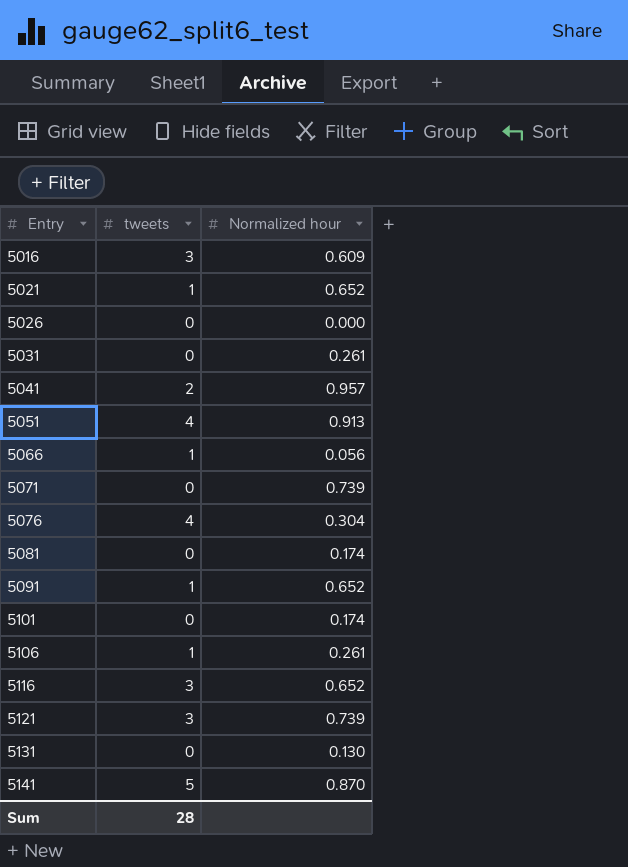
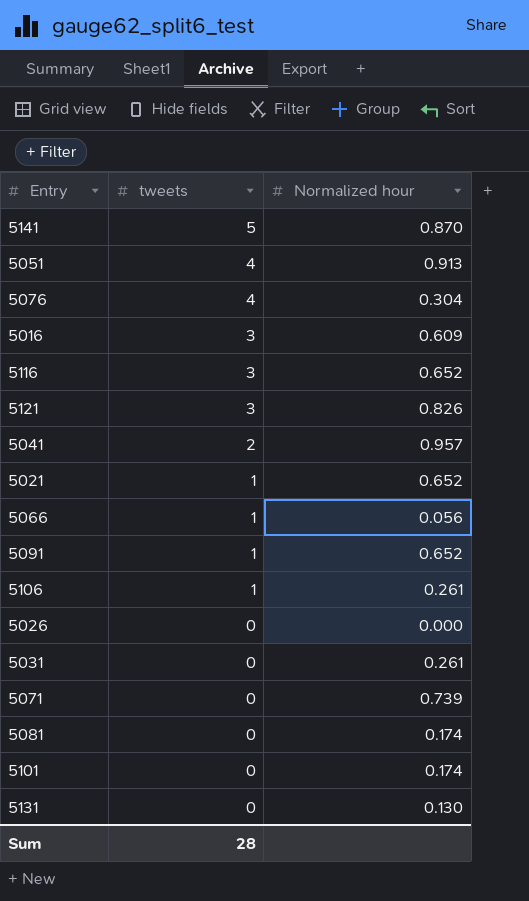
row order: Entry ascending -> tweets descending
5121 | Normalized hour: 0.739 -> 0.826

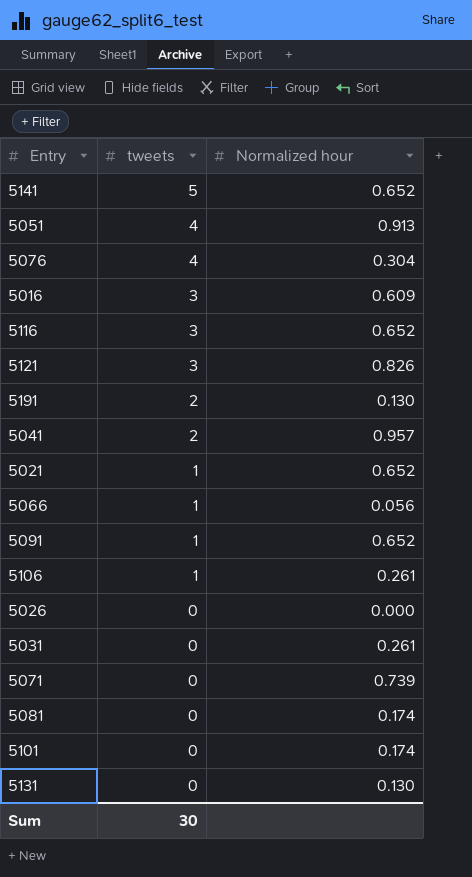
5141 | Normalized hour: 0.870 -> 0.652
row 5191: none -> 2 | 0.130
Sum | tweets: 28 -> 30

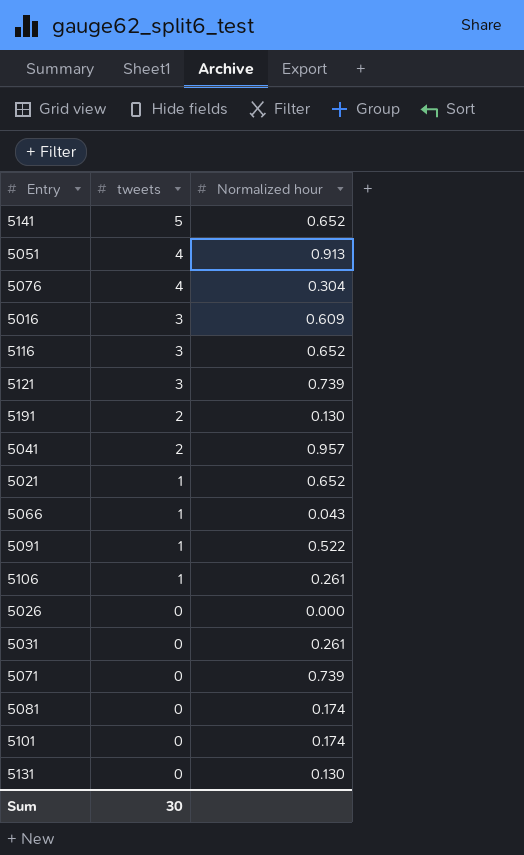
5121 | Normalized hour: 0.826 -> 0.739
5066 | Normalized hour: 0.056 -> 0.043
5091 | Normalized hour: 0.652 -> 0.522

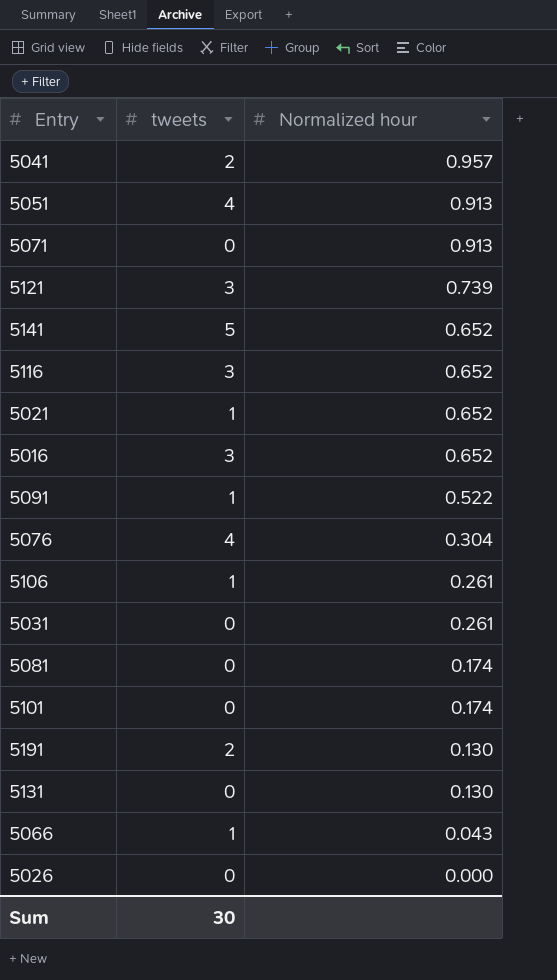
row order: tweets descending -> Normalized hour descending
5071 | Normalized hour: 0.739 -> 0.913
5016 | Normalized hour: 0.609 -> 0.652

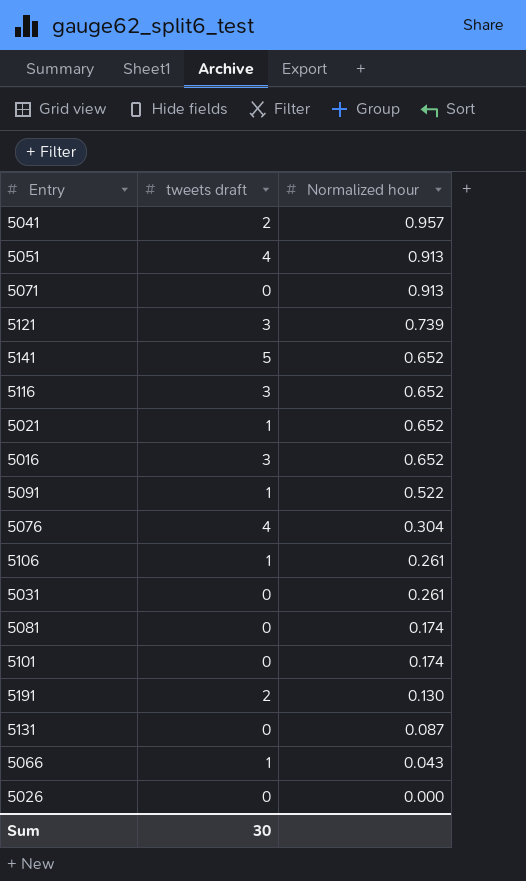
column name: tweets -> tweets draft
5131 | Normalized hour: 0.130 -> 0.087

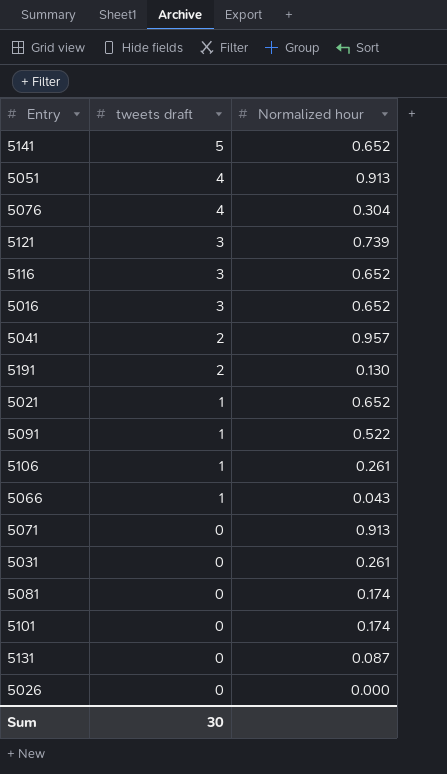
row order: Normalized hour descending -> tweets draft descending

